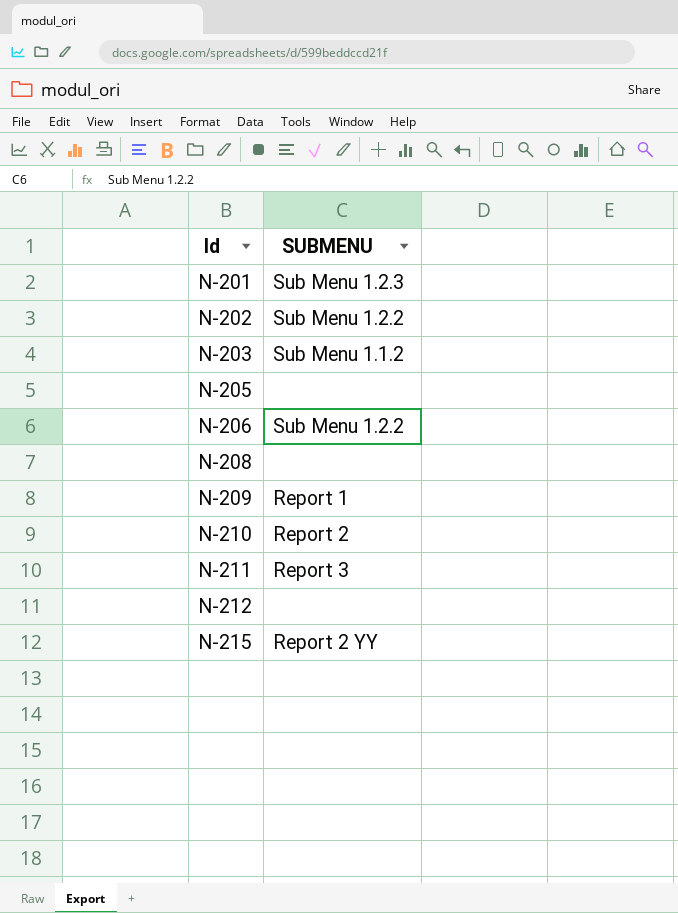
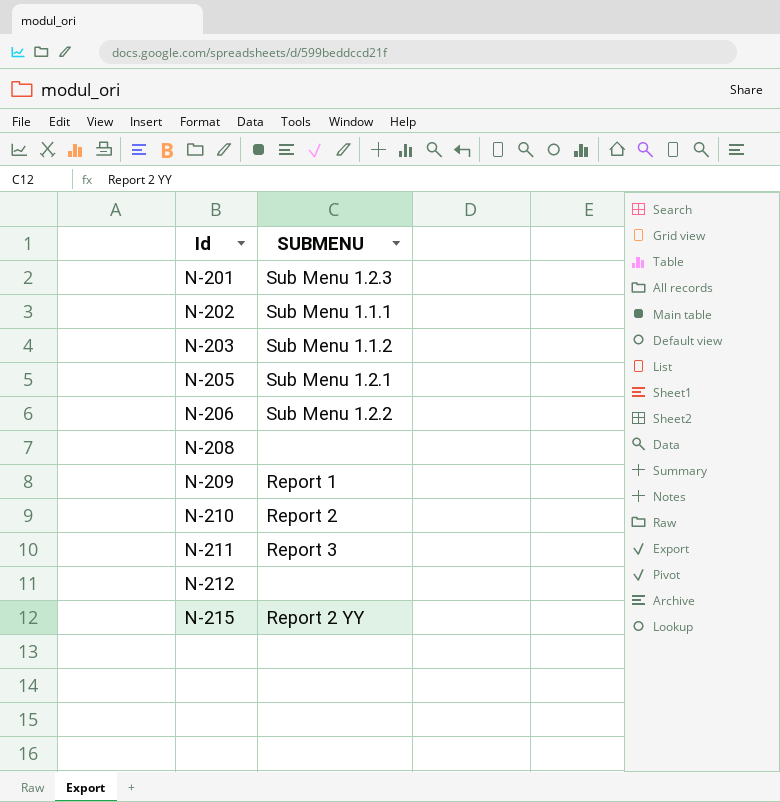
N-202 | SUBMENU: Sub Menu 1.2.2 -> Sub Menu 1.1.1
N-205 | SUBMENU: none -> Sub Menu 1.2.1

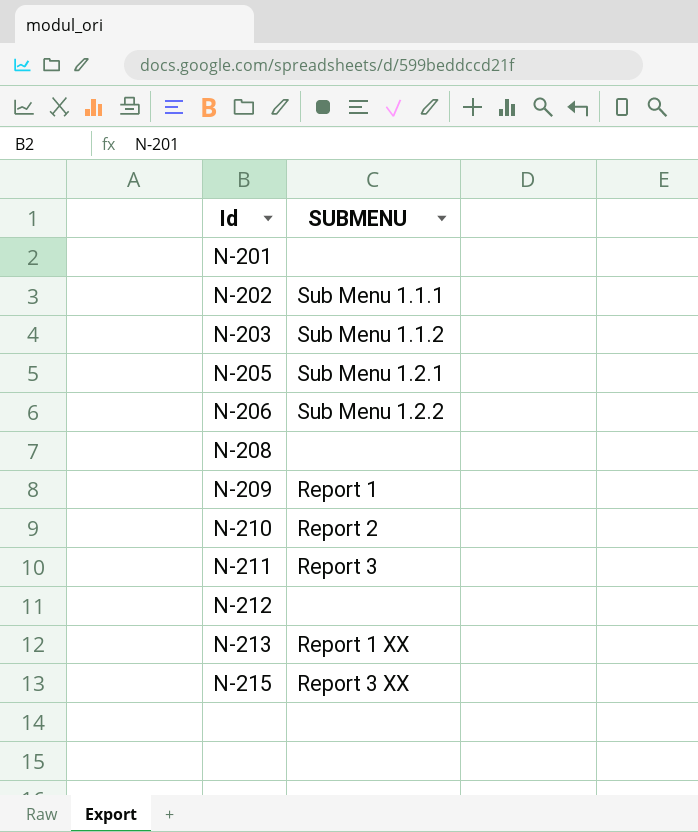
N-201 | SUBMENU: Sub Menu 1.2.3 -> none
row N-213: none -> Report 1 XX
N-215 | SUBMENU: Report 2 YY -> Report 3 XX

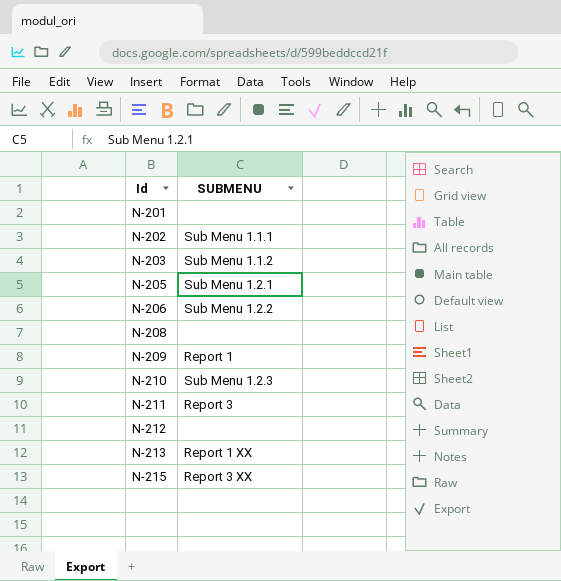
N-210 | SUBMENU: Report 2 -> Sub Menu 1.2.3

